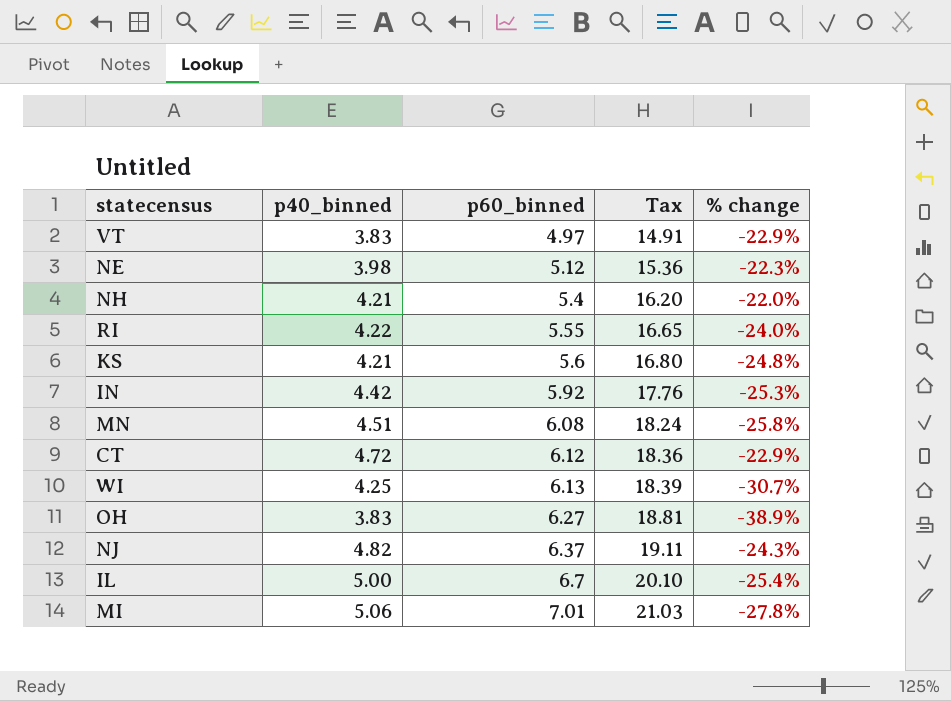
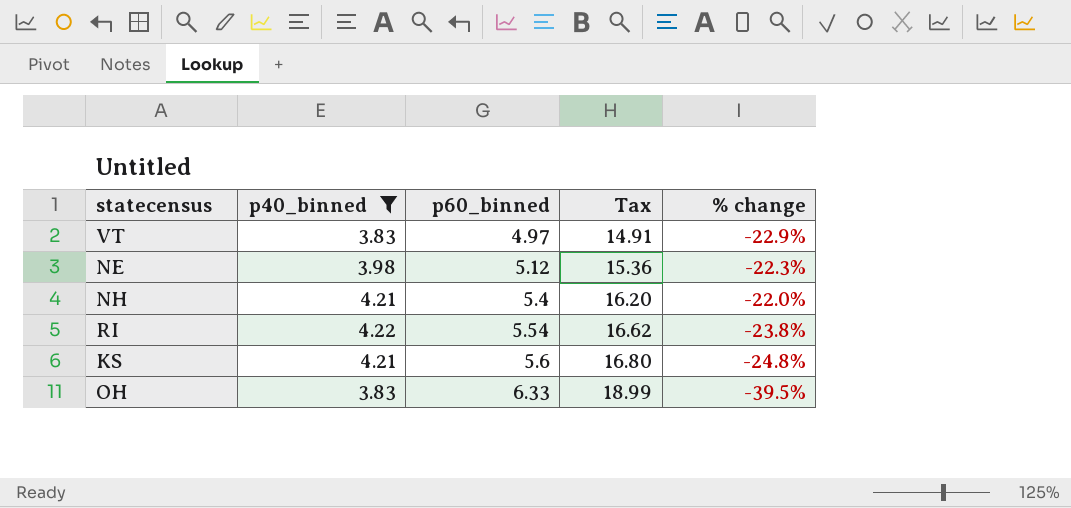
filter: none -> p40_binned <= 4.22
RI | p60_binned: 5.55 -> 5.54
RI | Tax: 16.65 -> 16.62
RI | % change: -24.0% -> -23.8%
OH | p60_binned: 6.27 -> 6.33
OH | Tax: 18.81 -> 18.99
OH | % change: -38.9% -> -39.5%

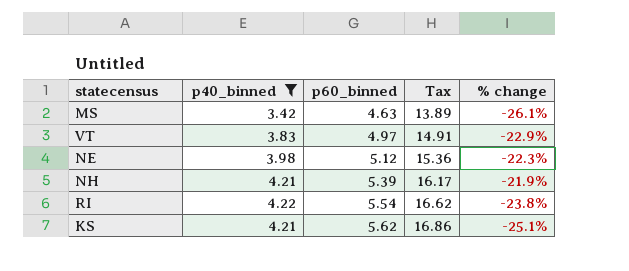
row OH: 3.83 | 6.33 | 18.99 | -39.5% -> none
row MS: none -> 3.42 | 4.63 | 13.89 | -26.1%
NH | p60_binned: 5.4 -> 5.39
NH | Tax: 16.20 -> 16.17
NH | % change: -22.0% -> -21.9%
KS | p60_binned: 5.6 -> 5.62
KS | Tax: 16.80 -> 16.86
KS | % change: -24.8% -> -25.1%

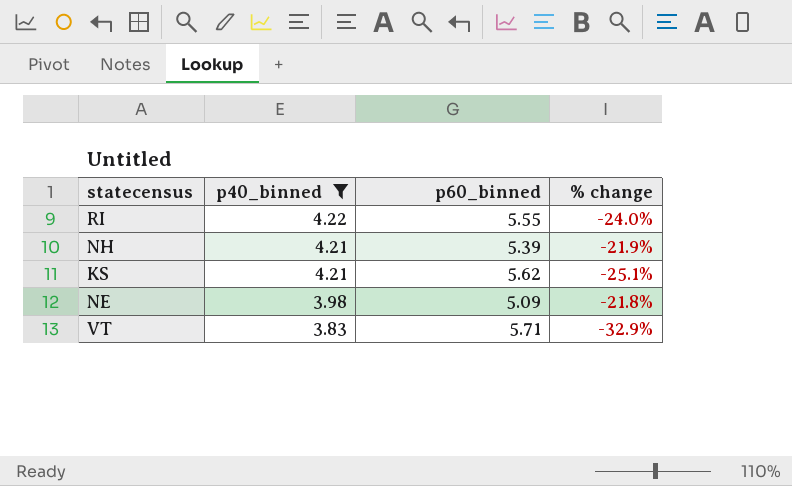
row order: p60_binned ascending -> p40_binned descending
column Tax | formula: [p60_binned] * 3 -> none
row MS: 3.42 | 4.63 | 13.89 | -26.1% -> none
RI | p60_binned: 5.54 -> 5.55
RI | % change: -23.8% -> -24.0%
NE | p60_binned: 5.12 -> 5.09
NE | % change: -22.3% -> -21.8%
VT | p60_binned: 4.97 -> 5.71
VT | % change: -22.9% -> -32.9%

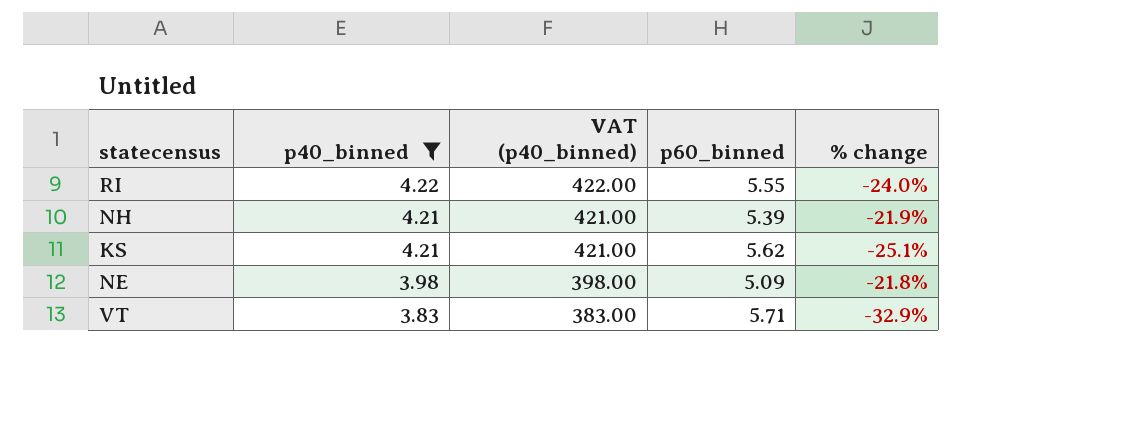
column VAT (p40_binned) | formula: none -> [p40_binned] * 100

